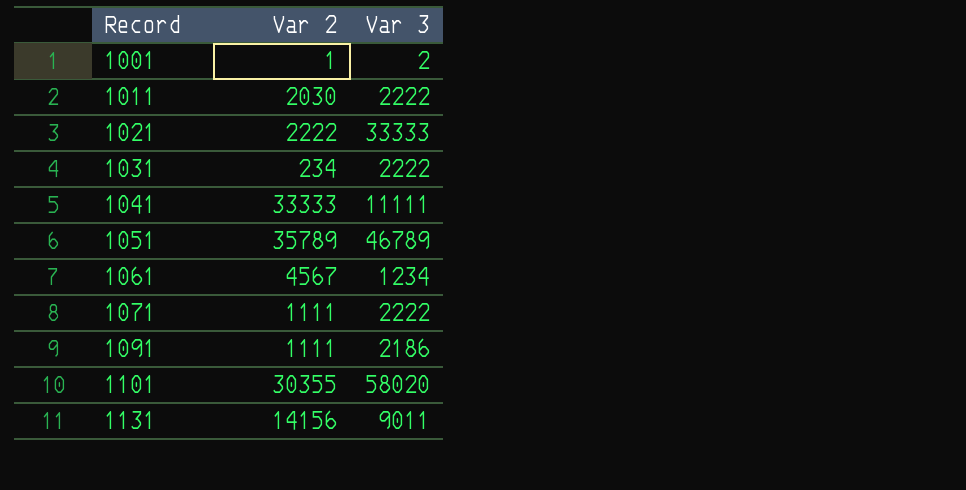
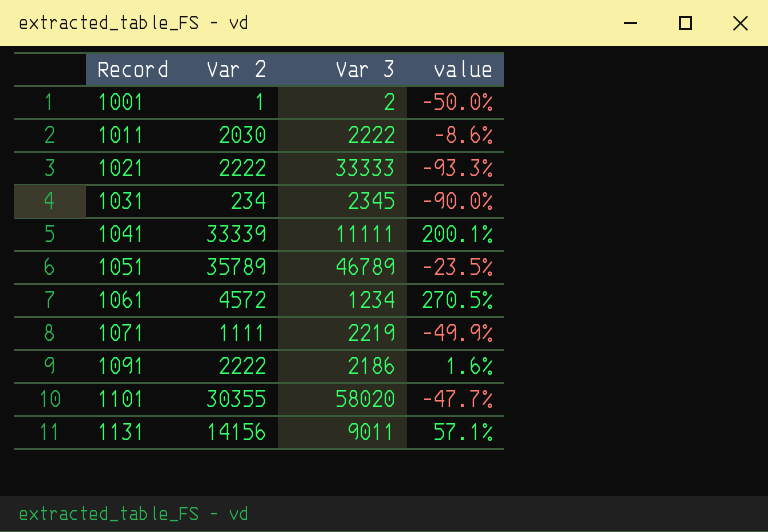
column value | formula: none -> ([Var 2] - [Var 3]) / [Var 3]
1031 | Var 3: 2222 -> 2345
1041 | Var 2: 33333 -> 33339
1061 | Var 2: 4567 -> 4572
1071 | Var 3: 2222 -> 2219
1091 | Var 2: 1111 -> 2222

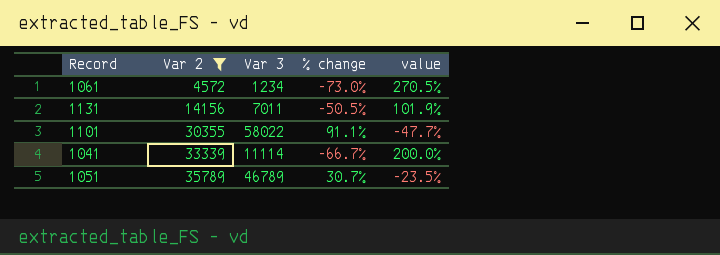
filter: none -> Var 2 >= 4572
row order: Record ascending -> Var 2 ascending
column % change | formula: none -> ([Var 3] - [Var 2]) / [Var 2]
1131 | Var 3: 9011 -> 7011
1131 | value: 57.1% -> 101.9%
1101 | Var 3: 58020 -> 58022
1041 | Var 3: 11111 -> 11114
1041 | value: 200.1% -> 200.0%

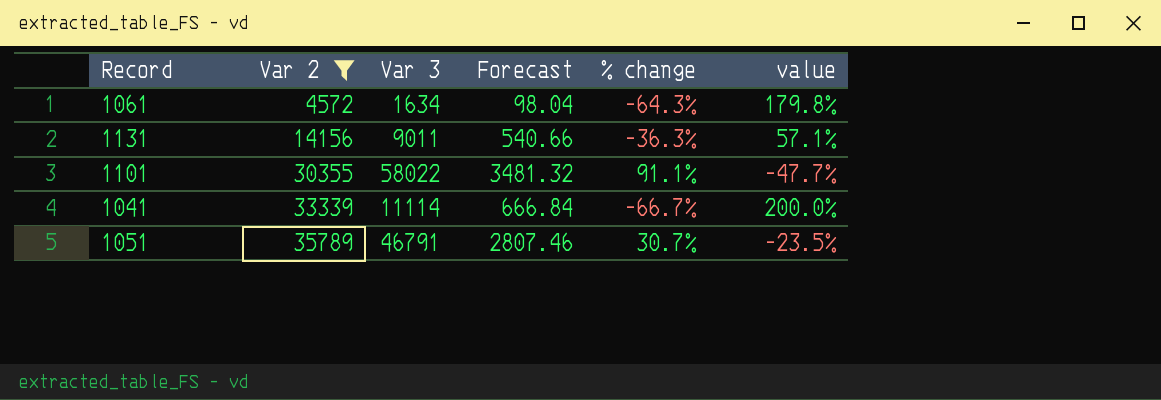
column Forecast | formula: none -> [Var 3] * 0.06
1061 | Var 3: 1234 -> 1634
1061 | % change: -73.0% -> -64.3%
1061 | value: 270.5% -> 179.8%
1131 | Var 3: 7011 -> 9011
1131 | % change: -50.5% -> -36.3%
1131 | value: 101.9% -> 57.1%
1051 | Var 3: 46789 -> 46791

